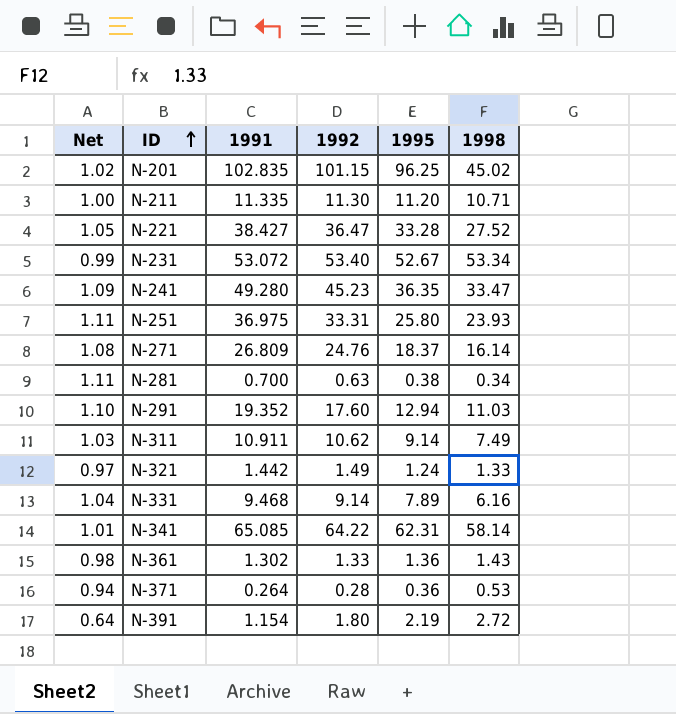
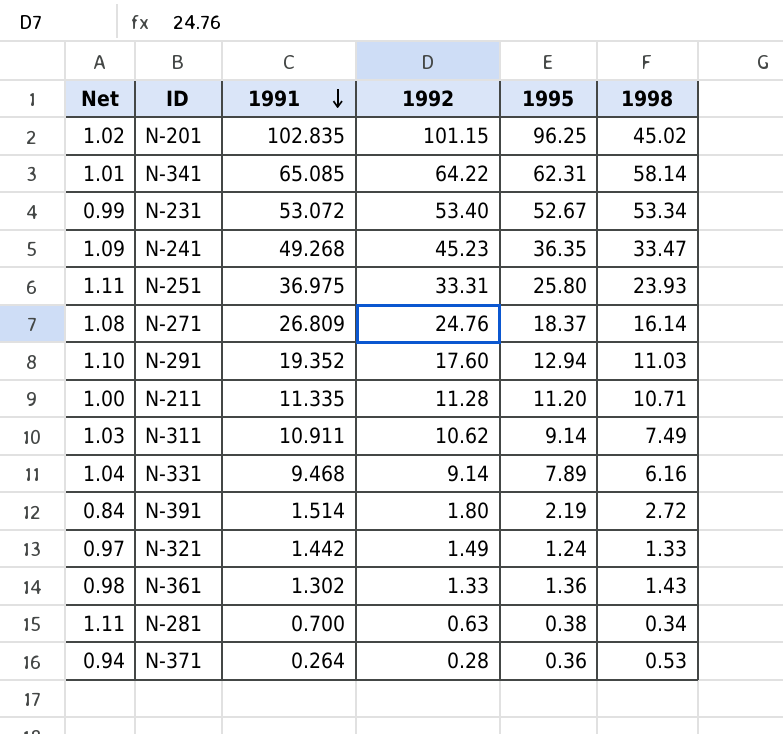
row order: ID ascending -> 1991 descending
row N-221: 1.05 | 38.427 | 36.47 | 33.28 | 27.52 -> none
N-241 | 1991: 49.280 -> 49.268
N-211 | 1992: 11.30 -> 11.28
N-391 | Net: 0.64 -> 0.84
N-391 | 1991: 1.154 -> 1.514

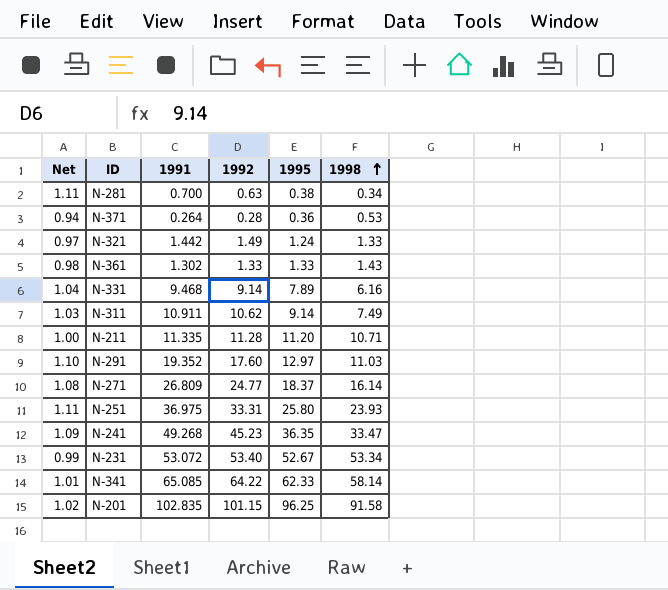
row order: 1991 descending -> 1998 ascending
row N-391: 0.84 | 1.514 | 1.80 | 2.19 | 2.72 -> none
N-361 | 1995: 1.36 -> 1.33
N-291 | 1995: 12.94 -> 12.97
N-271 | 1992: 24.76 -> 24.77
N-341 | 1995: 62.31 -> 62.33
N-201 | 1998: 45.02 -> 91.58

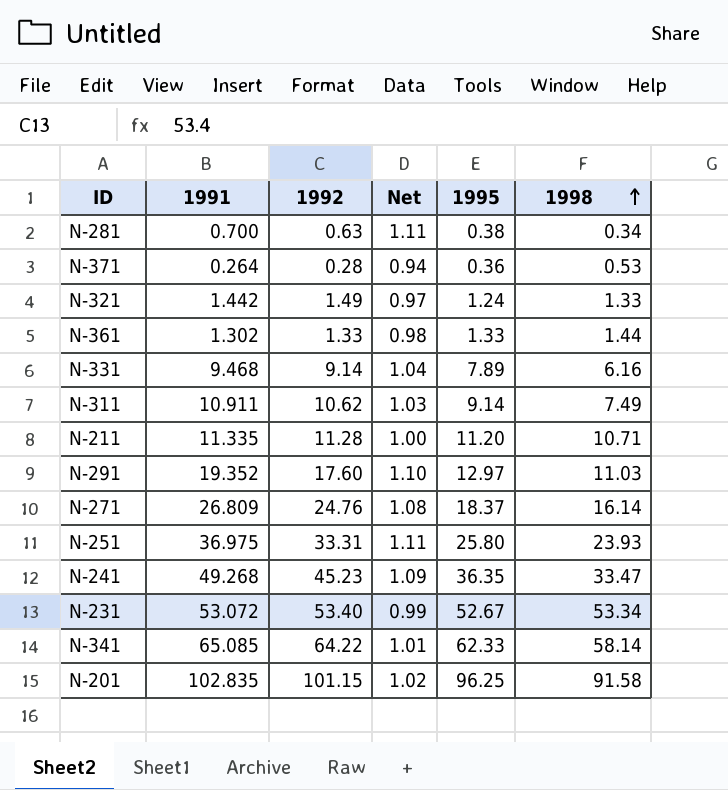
column Net | position: 1 -> 4
N-361 | 1998: 1.43 -> 1.44
N-271 | 1992: 24.77 -> 24.76

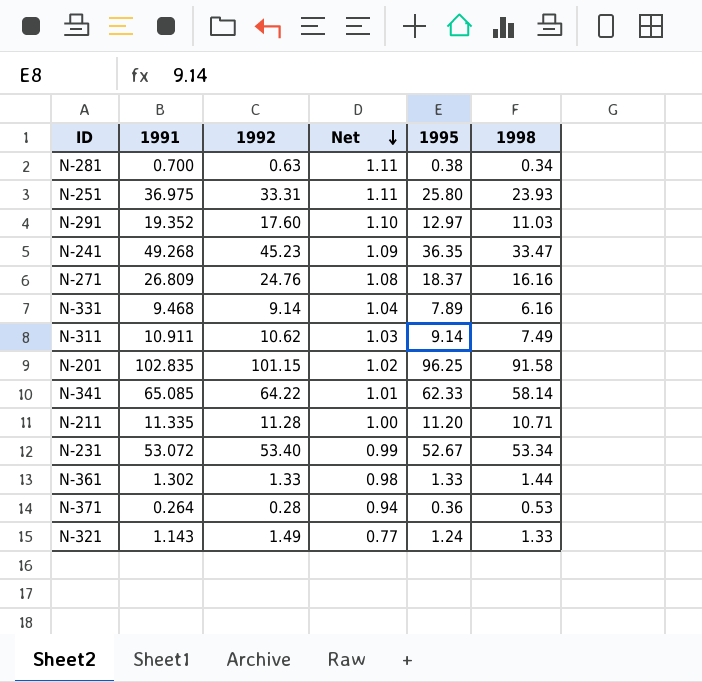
row order: 1998 ascending -> Net descending
N-271 | 1998: 16.14 -> 16.16
N-321 | 1991: 1.442 -> 1.143
N-321 | Net: 0.97 -> 0.77

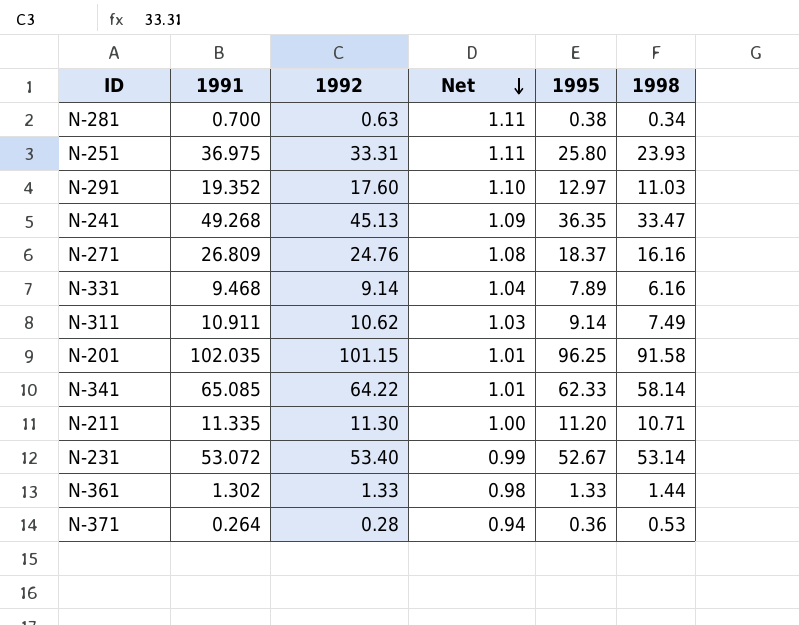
row N-321: 1.143 | 1.49 | 0.77 | 1.24 | 1.33 -> none
N-241 | 1992: 45.23 -> 45.13
N-201 | 1991: 102.835 -> 102.035
N-201 | Net: 1.02 -> 1.01
N-211 | 1992: 11.28 -> 11.30
N-231 | 1998: 53.34 -> 53.14

